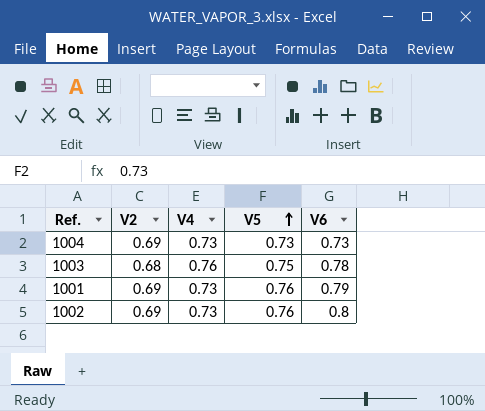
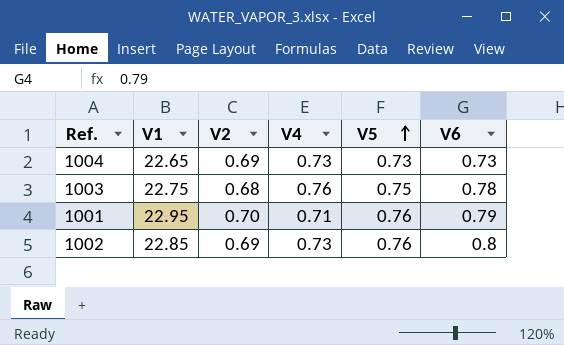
column V1 | position: none -> 2
1001 | V2: 0.69 -> 0.70
1001 | V4: 0.73 -> 0.71

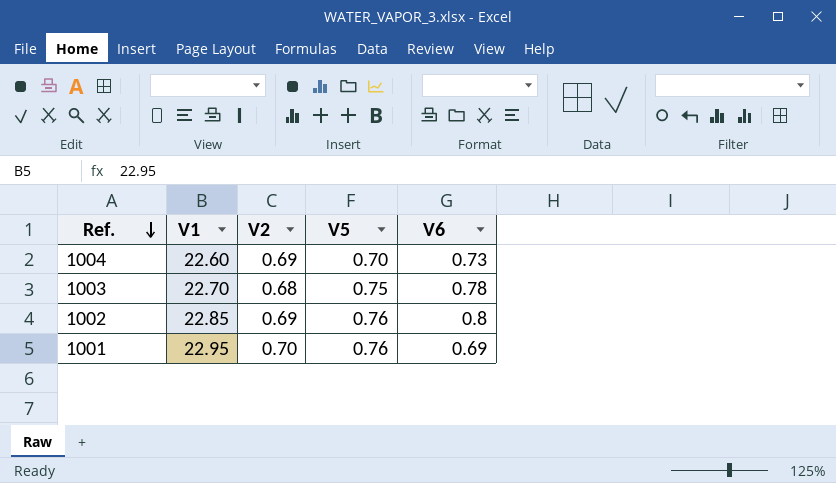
row order: V5 ascending -> Ref. descending
column V4 | position: 4 -> none
1004 | V1: 22.65 -> 22.60
1004 | V5: 0.73 -> 0.70
1003 | V1: 22.75 -> 22.70
1001 | V6: 0.79 -> 0.69

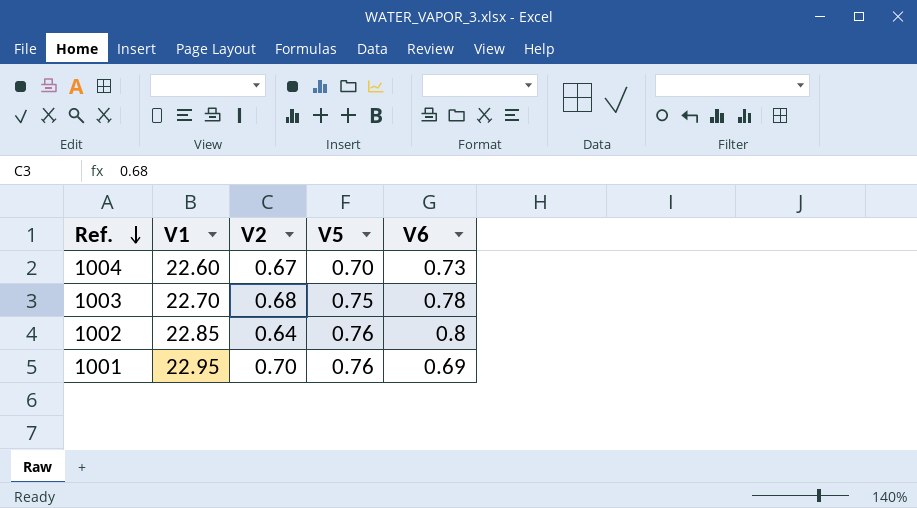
1004 | V2: 0.69 -> 0.67
1002 | V2: 0.69 -> 0.64

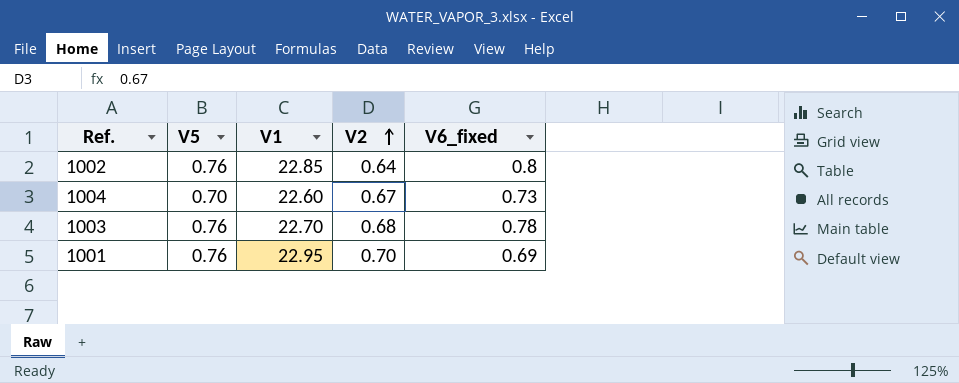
row order: Ref. descending -> V2 ascending
column V5 | position: 4 -> 2
column name: V6 -> V6_fixed
1003 | V5: 0.75 -> 0.76

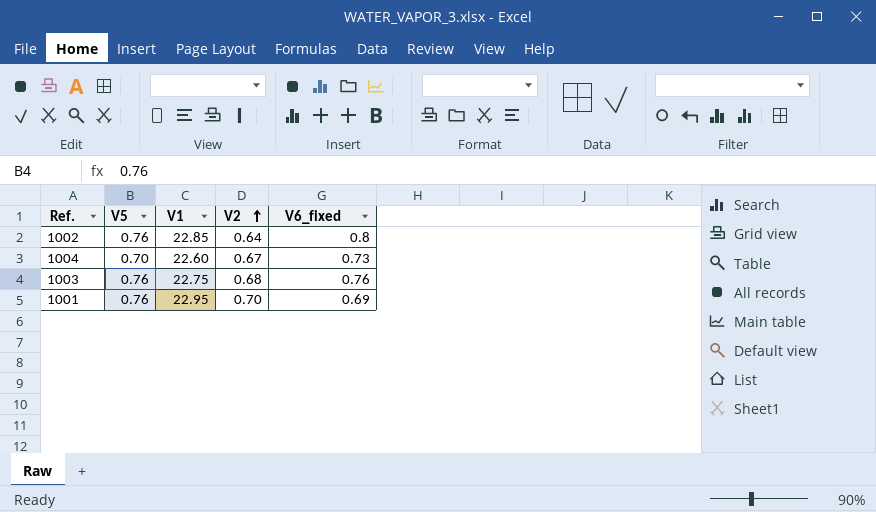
1003 | V1: 22.70 -> 22.75
1003 | V6_fixed: 0.78 -> 0.76

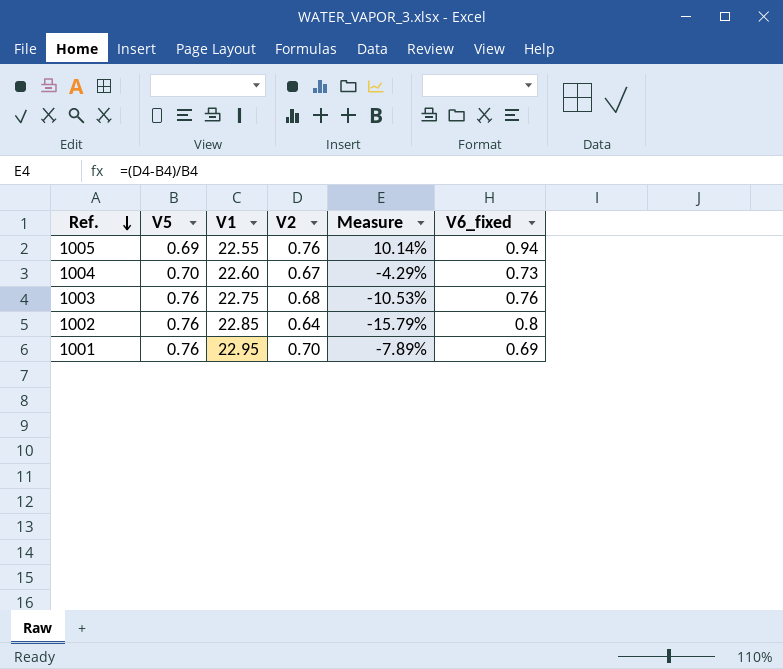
row order: V2 ascending -> Ref. descending
column Measure | formula: none -> ([V2] - [V5]) / [V5]
row 1005: none -> 0.69 | 22.55 | 0.76 | 10.14% | 0.94

